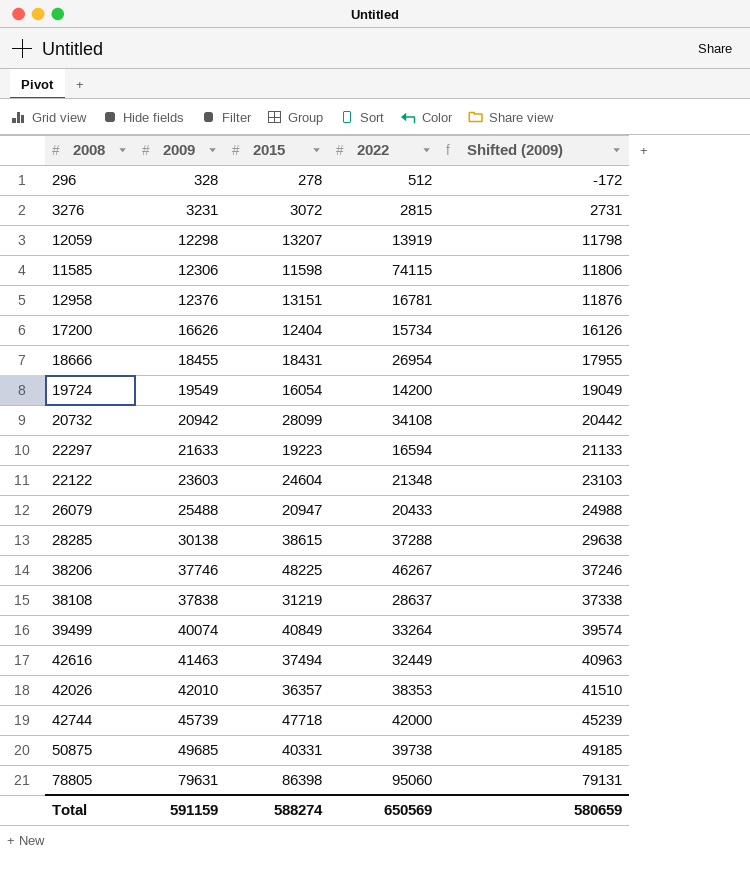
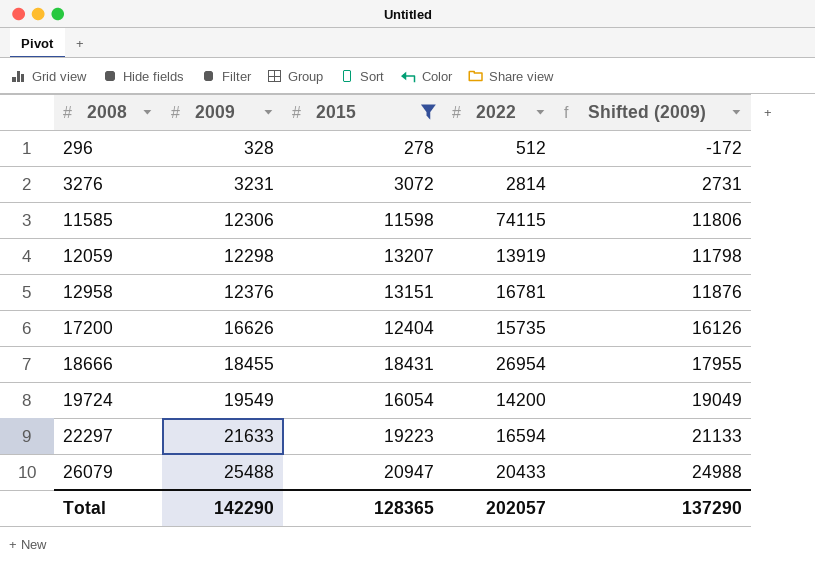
filter: none -> 2015 <= 20947
row order: 2009 ascending -> 2008 ascending
3276 | 2022: 2815 -> 2814
17200 | 2022: 15734 -> 15735
Total | 2009: 591159 -> 142290
Total | 2015: 588274 -> 128365
Total | 2022: 650569 -> 202057
Total | Shifted (2009): 580659 -> 137290

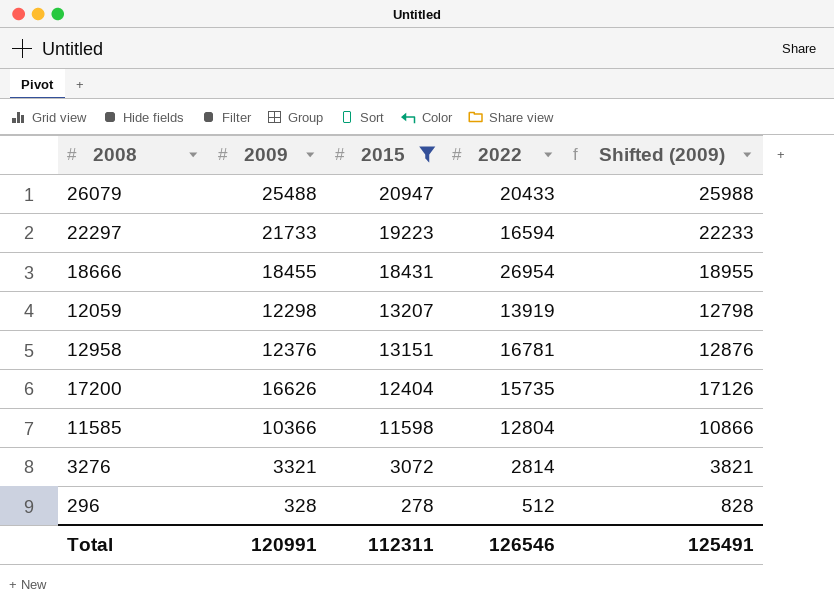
row order: 2008 ascending -> 2015 descending
column Shifted (2009) | formula: [2009] - 500 -> [2009] + 500
row 19724: 19549 | 16054 | 14200 | 19049 -> none
22297 | 2009: 21633 -> 21733
11585 | 2009: 12306 -> 10366
11585 | 2022: 74115 -> 12804
3276 | 2009: 3231 -> 3321
Total | 2009: 142290 -> 120991
Total | 2015: 128365 -> 112311
Total | 2022: 202057 -> 126546
Total | Shifted (2009): 137290 -> 125491

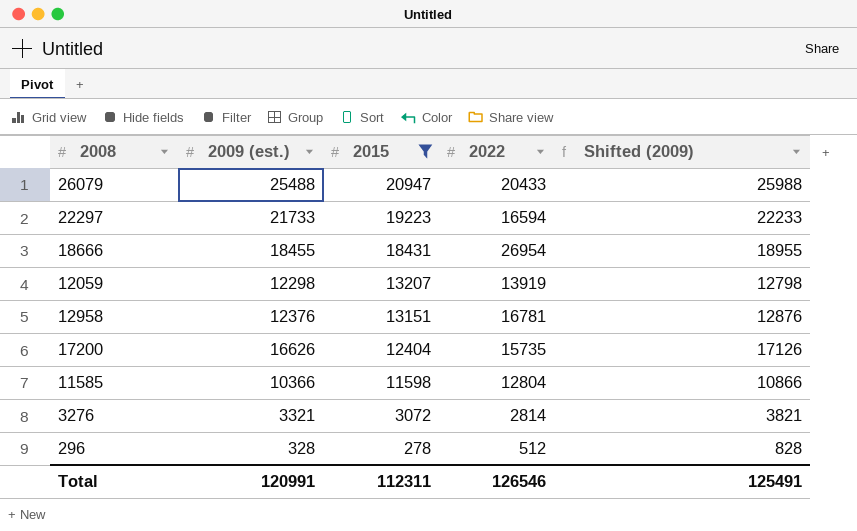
column name: 2009 -> 2009 (est.)

